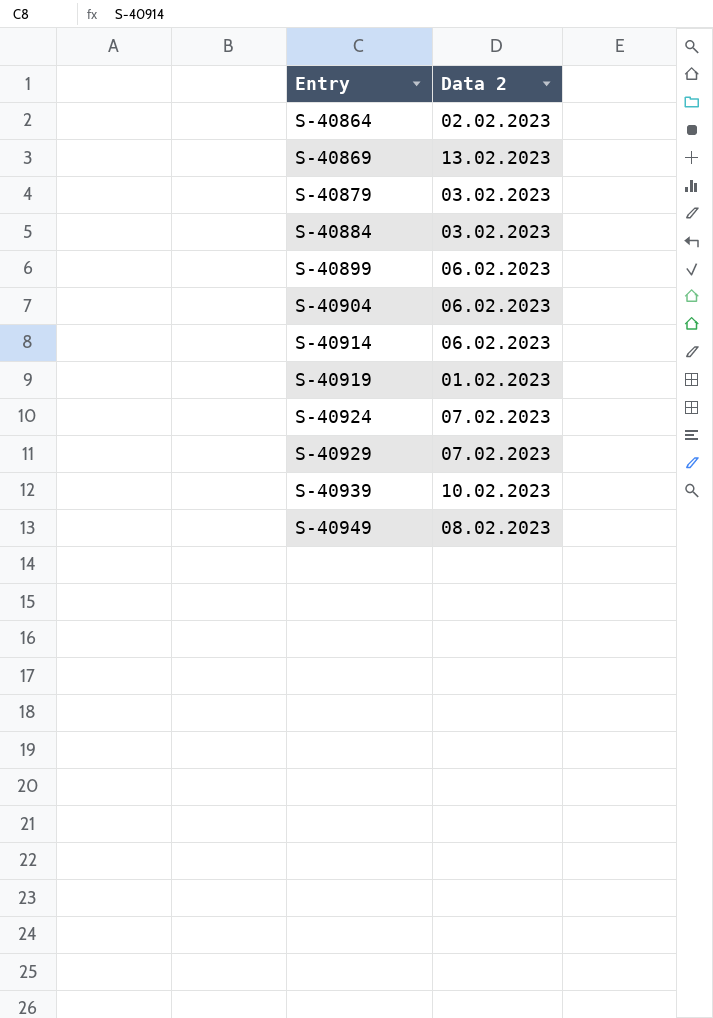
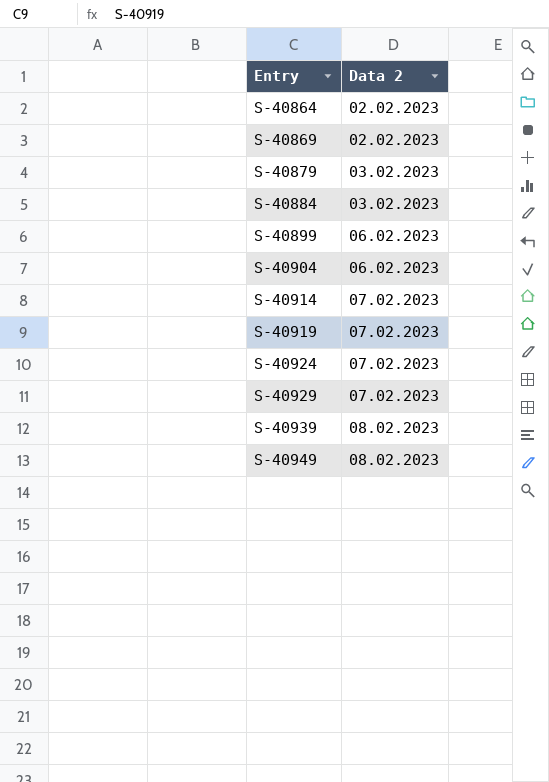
S-40869 | Data 2: 13.02.2023 -> 02.02.2023
S-40914 | Data 2: 06.02.2023 -> 07.02.2023
S-40919 | Data 2: 01.02.2023 -> 07.02.2023
S-40939 | Data 2: 10.02.2023 -> 08.02.2023

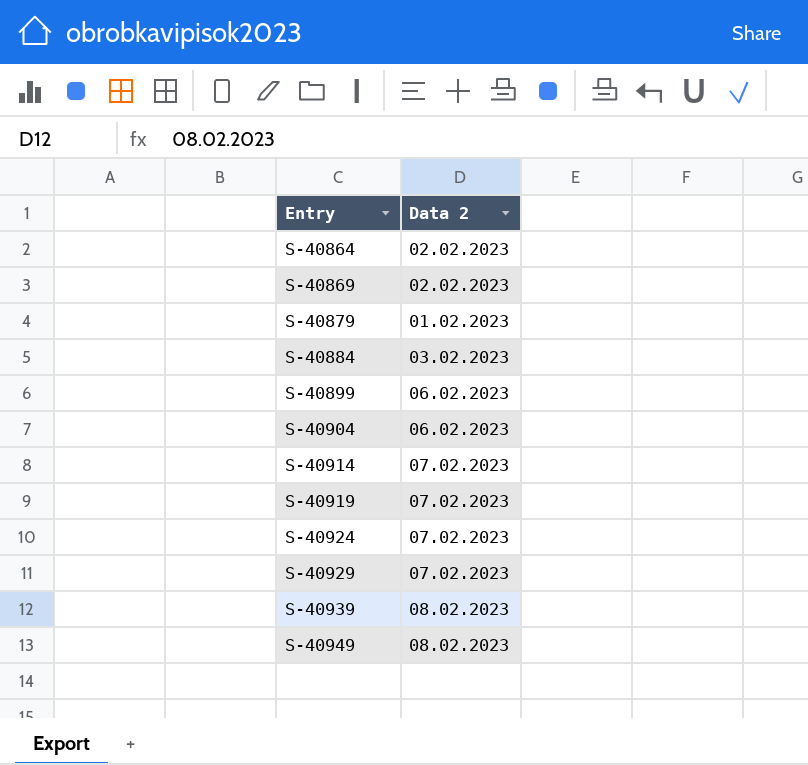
S-40879 | Data 2: 03.02.2023 -> 01.02.2023

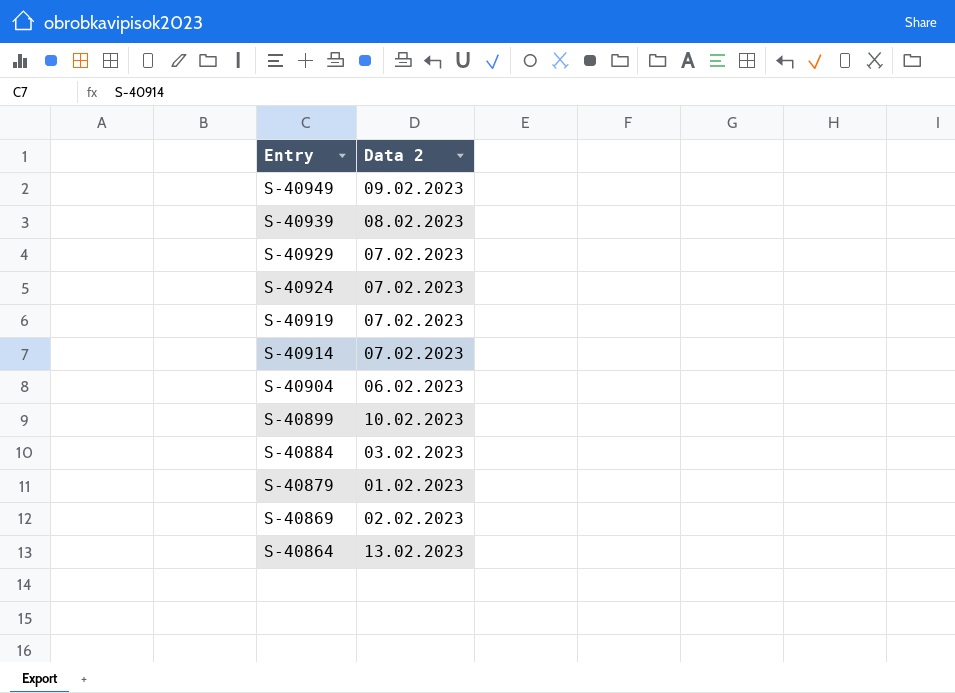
row order: Entry ascending -> Entry descending
S-40949 | Data 2: 08.02.2023 -> 09.02.2023
S-40899 | Data 2: 06.02.2023 -> 10.02.2023
S-40864 | Data 2: 02.02.2023 -> 13.02.2023

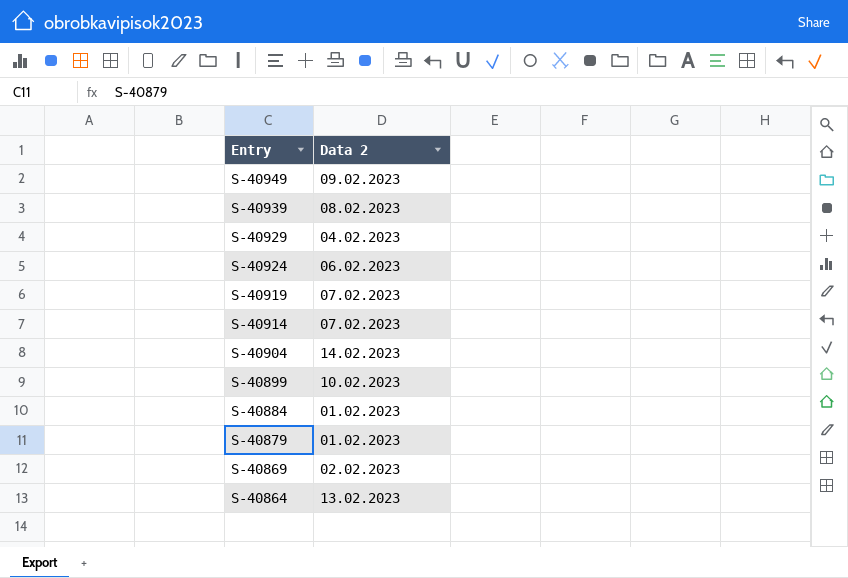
S-40929 | Data 2: 07.02.2023 -> 04.02.2023
S-40924 | Data 2: 07.02.2023 -> 06.02.2023
S-40904 | Data 2: 06.02.2023 -> 14.02.2023
S-40884 | Data 2: 03.02.2023 -> 01.02.2023

